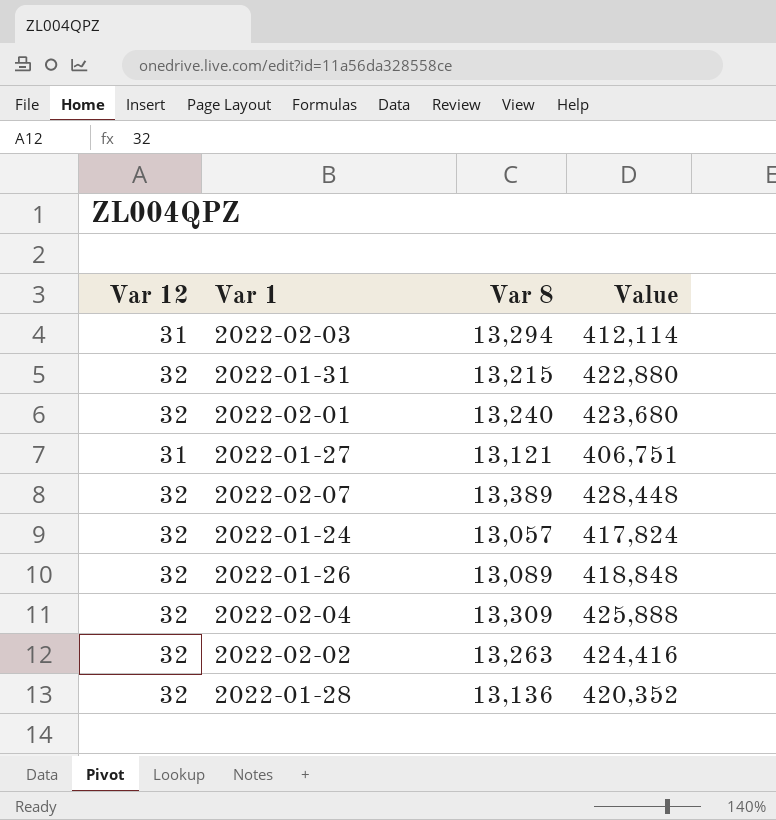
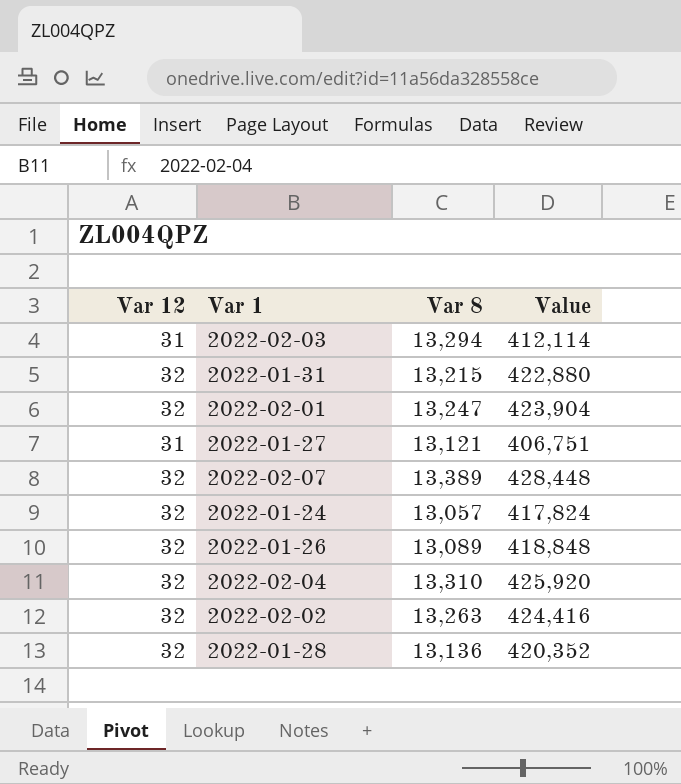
2022-02-01 | Var 8: 13,240 -> 13,247
2022-02-01 | Value: 423,680 -> 423,904
2022-02-04 | Var 8: 13,309 -> 13,310
2022-02-04 | Value: 425,888 -> 425,920

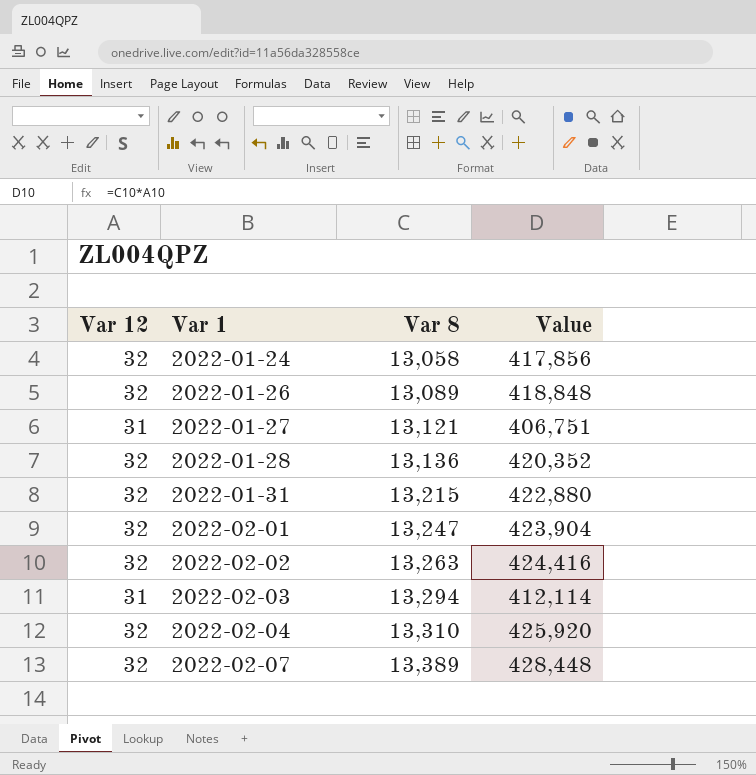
row order: none -> Var 1 ascending
2022-01-24 | Var 8: 13,057 -> 13,058
2022-01-24 | Value: 417,824 -> 417,856

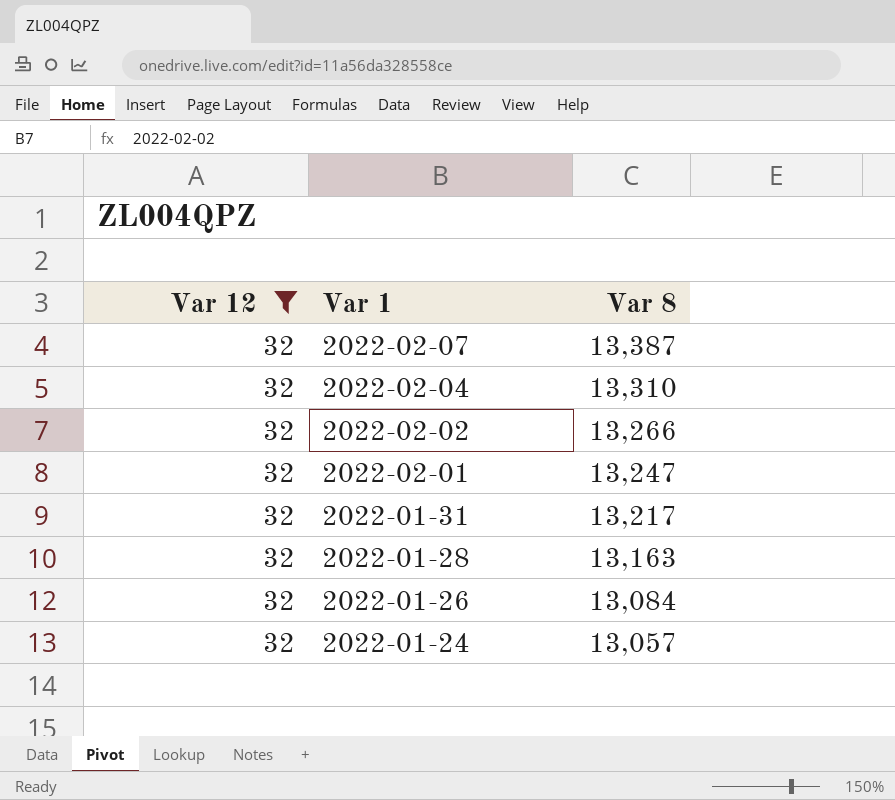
filter: none -> Var 12 = 32
row order: Var 1 ascending -> Var 1 descending
column Value | formula: [Var 12] * [Var 8] -> none
2022-02-07 | Var 8: 13,389 -> 13,387
2022-02-02 | Var 8: 13,263 -> 13,266
2022-01-31 | Var 8: 13,215 -> 13,217
2022-01-28 | Var 8: 13,136 -> 13,163
2022-01-26 | Var 8: 13,089 -> 13,084
2022-01-24 | Var 8: 13,058 -> 13,057

